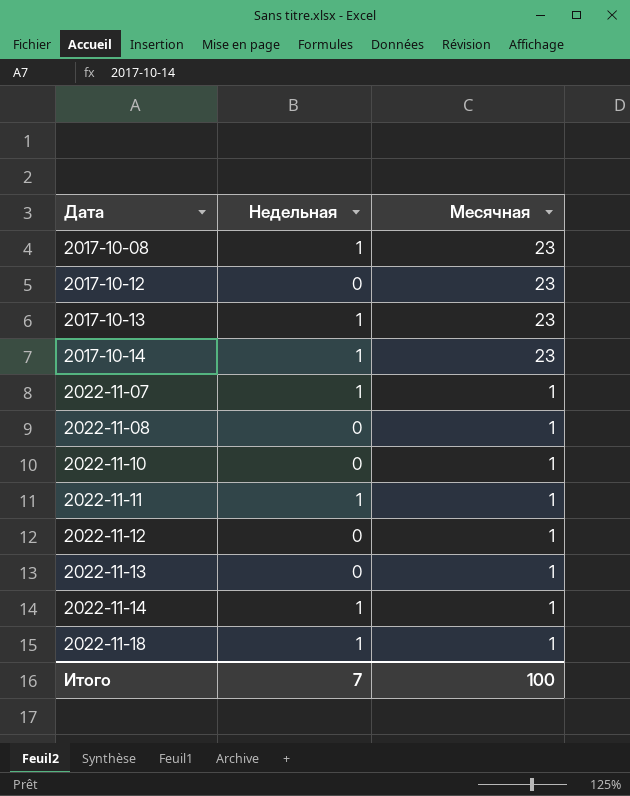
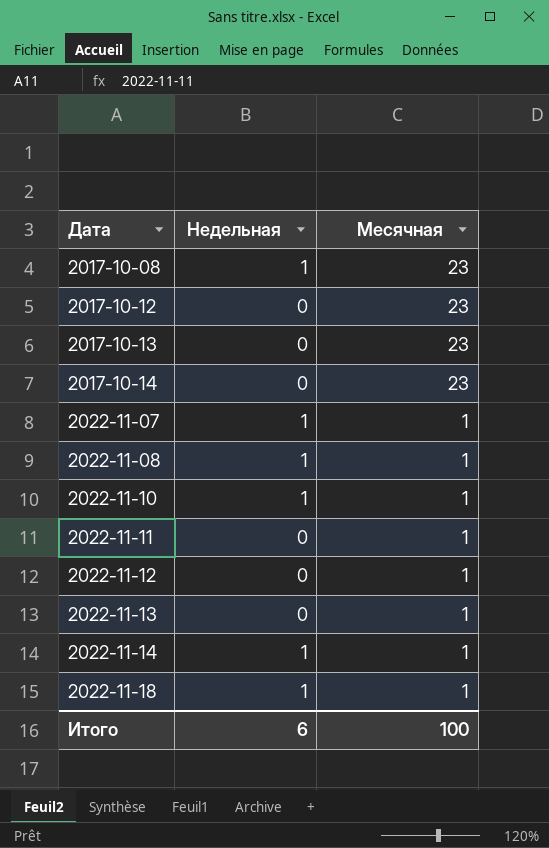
2017-10-13 | Недельная: 1 -> 0
2017-10-14 | Недельная: 1 -> 0
2022-11-08 | Недельная: 0 -> 1
2022-11-10 | Недельная: 0 -> 1
2022-11-11 | Недельная: 1 -> 0
Итого | Недельная: 7 -> 6

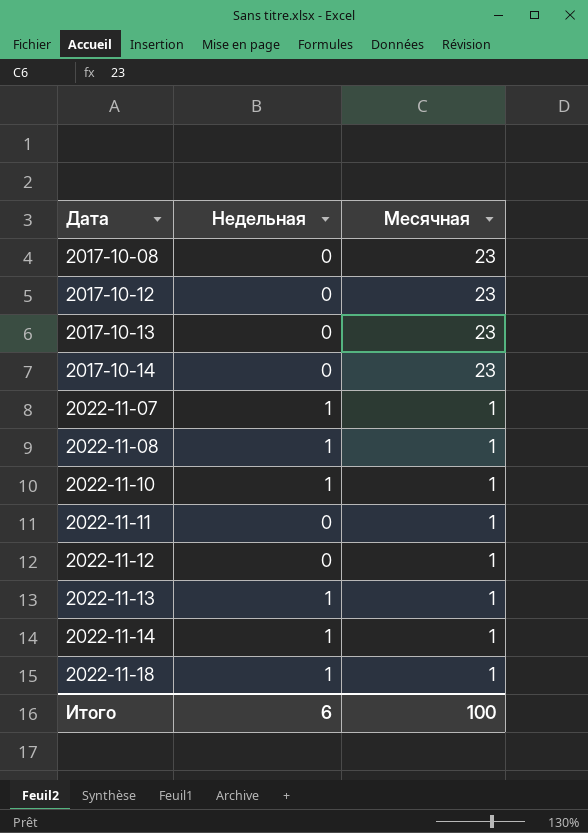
2017-10-08 | Недельная: 1 -> 0
2022-11-13 | Недельная: 0 -> 1

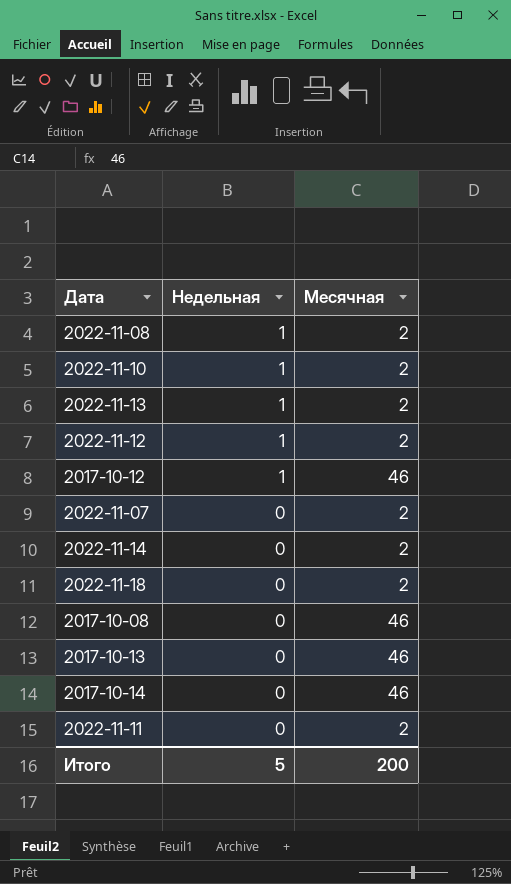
row order: Дата ascending -> Недельная descending
2022-11-08 | Месячная: 1 -> 2
2022-11-10 | Месячная: 1 -> 2
2022-11-13 | Месячная: 1 -> 2
2022-11-12 | Недельная: 0 -> 1
2022-11-12 | Месячная: 1 -> 2
2017-10-12 | Недельная: 0 -> 1
2017-10-12 | Месячная: 23 -> 46
2022-11-07 | Недельная: 1 -> 0
2022-11-07 | Месячная: 1 -> 2
2022-11-14 | Недельная: 1 -> 0
2022-11-14 | Месячная: 1 -> 2
2022-11-18 | Недельная: 1 -> 0
2022-11-18 | Месячная: 1 -> 2
2017-10-08 | Месячная: 23 -> 46
2017-10-13 | Месячная: 23 -> 46
2017-10-14 | Месячная: 23 -> 46
2022-11-11 | Месячная: 1 -> 2
Итого | Недельная: 6 -> 5
Итого | Месячная: 100 -> 200

